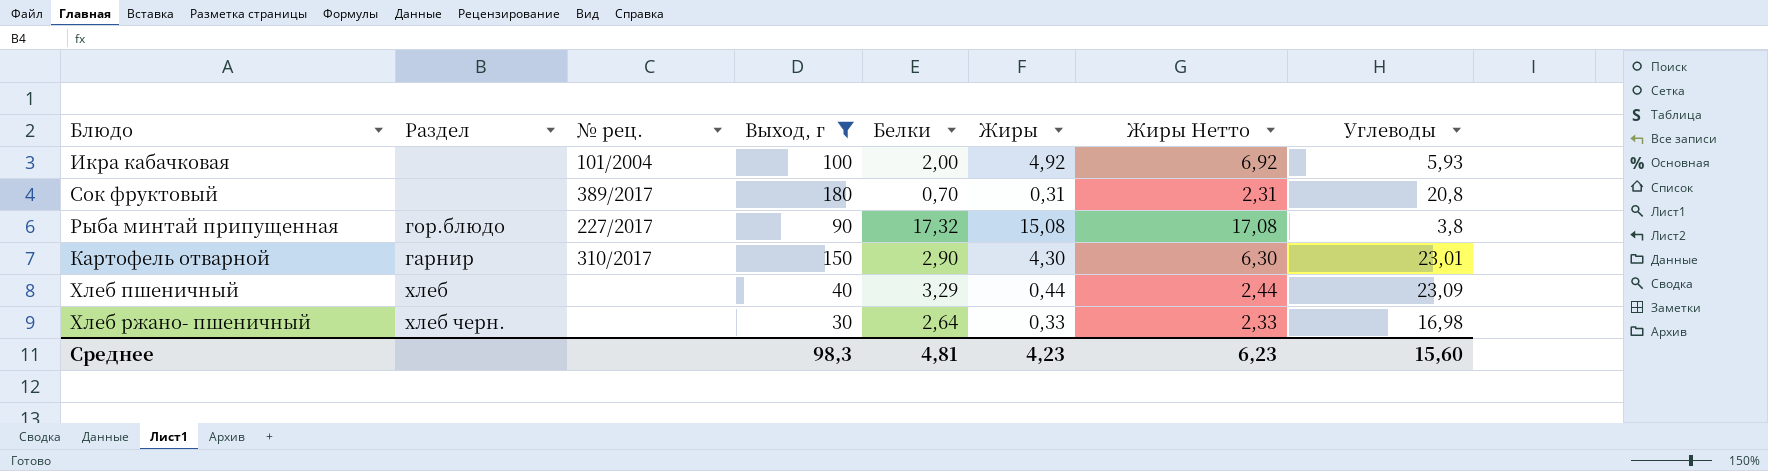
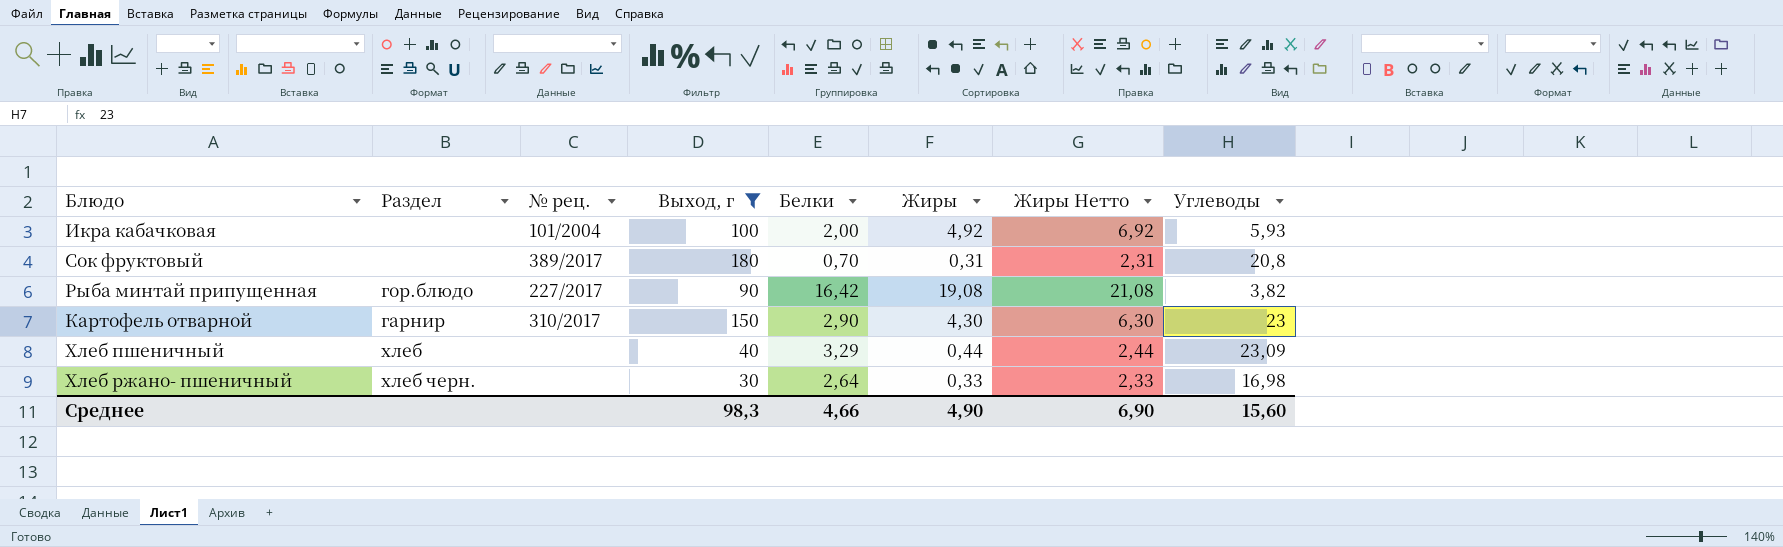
Рыба минтай припущенная | Белки: 17,32 -> 16,42
Рыба минтай припущенная | Жиры: 15,08 -> 19,08
Рыба минтай припущенная | Жиры Нетто: 17,08 -> 21,08
Рыба минтай припущенная | Углеводы: 3,8 -> 3,82
Картофель отварной | Углеводы: 23,01 -> 23
Среднее | Белки: 4,81 -> 4,66
Среднее | Жиры: 4,23 -> 4,90
Среднее | Жиры Нетто: 6,23 -> 6,90

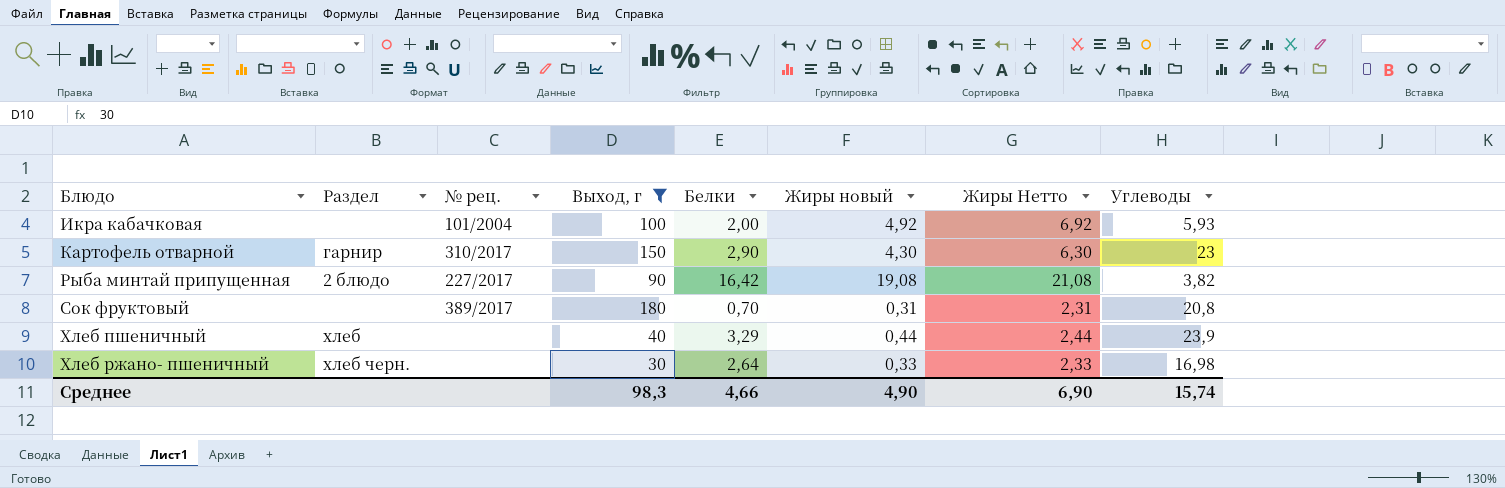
row order: none -> Блюдо ascending
column name: Жиры -> Жиры новый
Рыба минтай припущенная | Раздел: гор.блюдо -> 2 блюдо
Хлеб пшеничный | Углеводы: 23,09 -> 23,9
Среднее | Углеводы: 15,60 -> 15,74

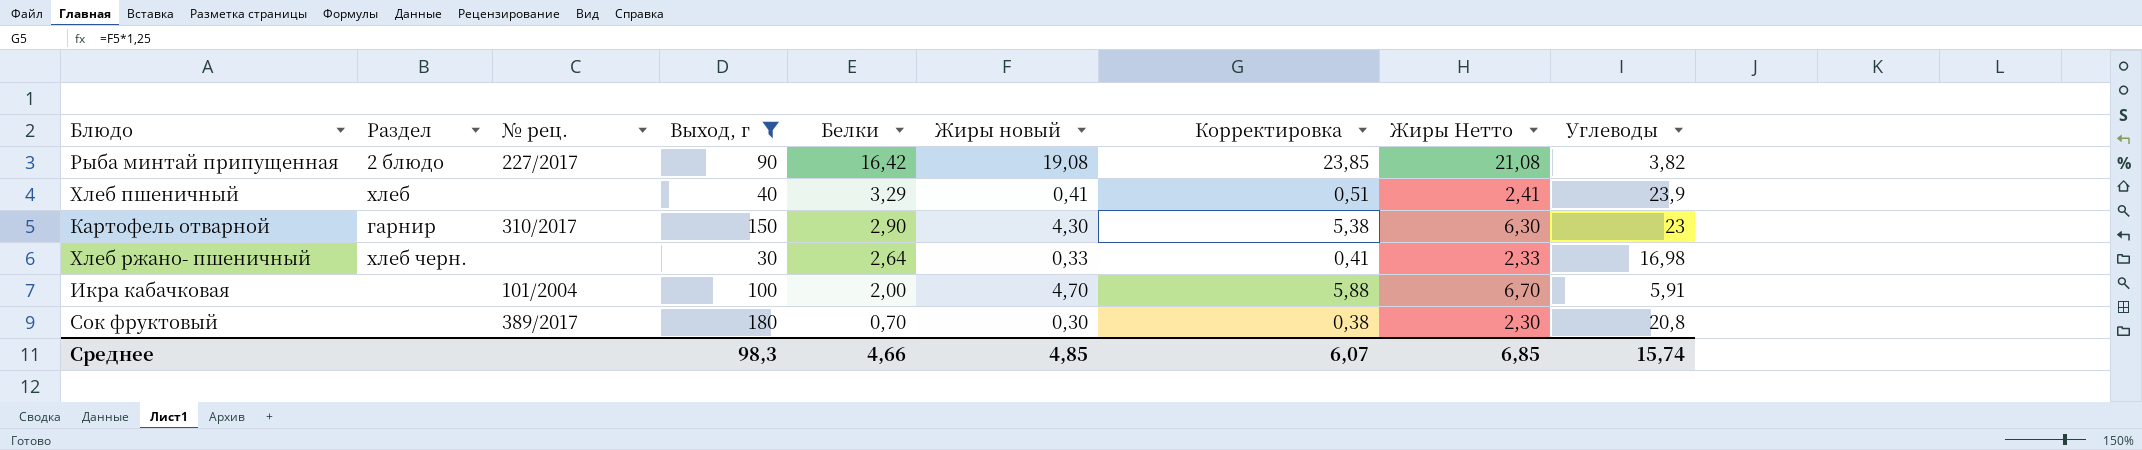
row order: Блюдо ascending -> Белки descending
column Корректировка | formula: none -> [Жиры новый] * 1,25
Хлеб пшеничный | Жиры новый: 0,44 -> 0,41
Хлеб пшеничный | Жиры Нетто: 2,44 -> 2,41
Икра кабачковая | Жиры новый: 4,92 -> 4,70
Икра кабачковая | Жиры Нетто: 6,92 -> 6,70
Икра кабачковая | Углеводы: 5,93 -> 5,91
Сок фруктовый | Жиры новый: 0,31 -> 0,30
Сок фруктовый | Жиры Нетто: 2,31 -> 2,30
Среднее | Жиры новый: 4,90 -> 4,85
Среднее | Жиры Нетто: 6,90 -> 6,85

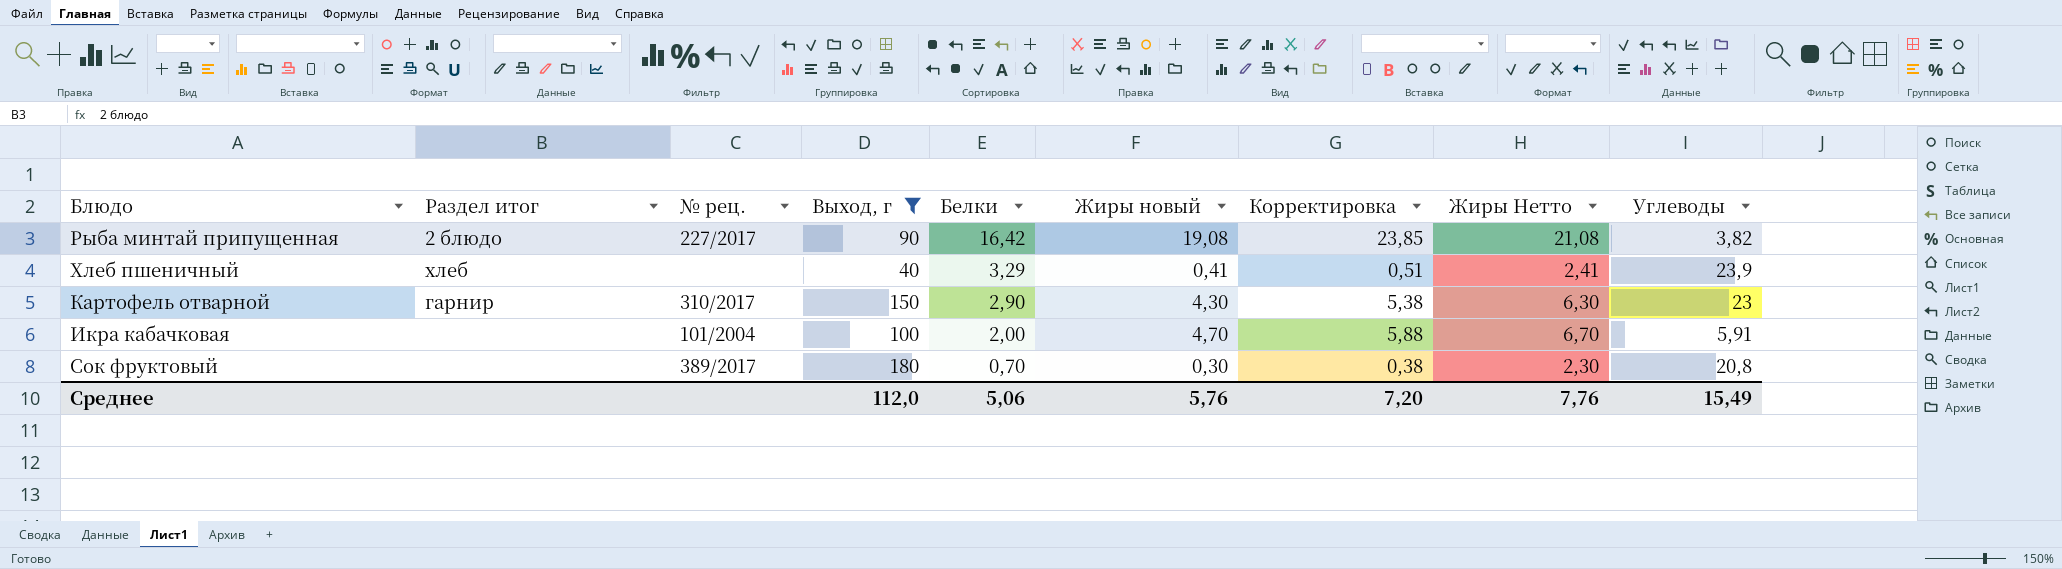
column name: Раздел -> Раздел итог
row Хлеб ржано- пшеничный: хлеб черн. | none | 30 | 2,64 | 0,33 | 0,41 | 2,33 | 16,98 -> none
Среднее | Выход, г: 98,3 -> 112,0
Среднее | Белки: 4,66 -> 5,06
Среднее | Жиры новый: 4,85 -> 5,76
Среднее | Корректировка: 6,07 -> 7,20
Среднее | Жиры Нетто: 6,85 -> 7,76
Среднее | Углеводы: 15,74 -> 15,49

